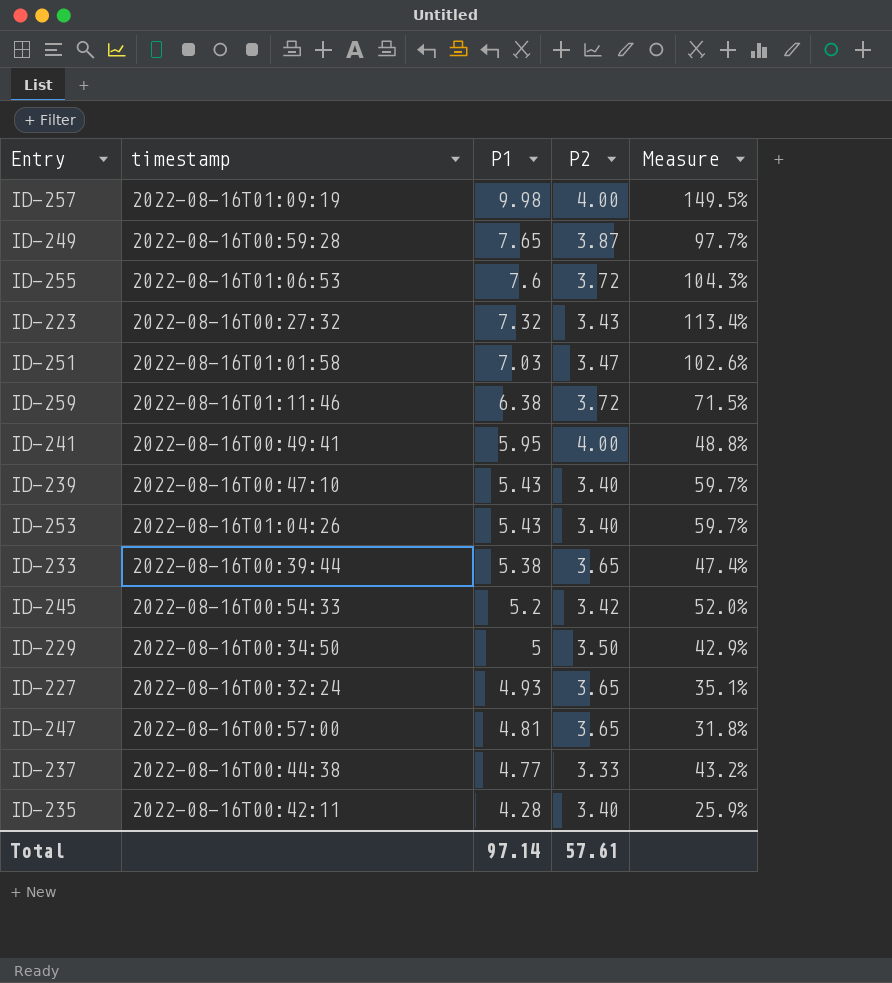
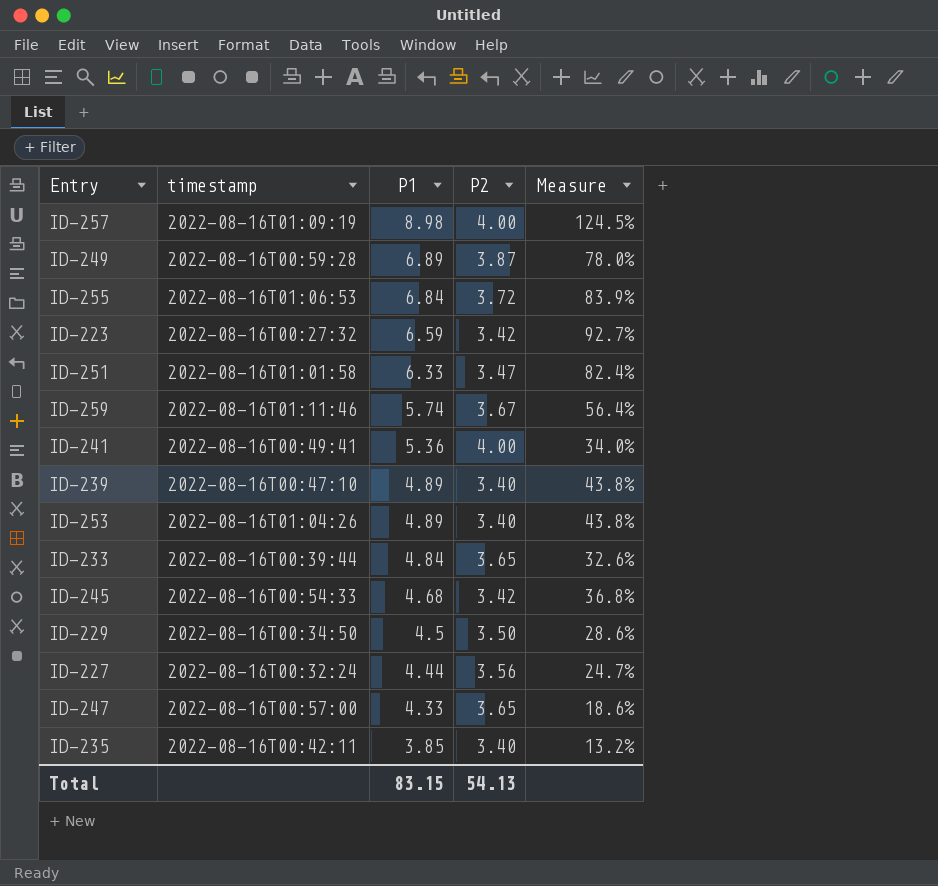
row ID-237: 2022-08-16T00:44:38 | 4.77 | 3.33 | 43.2% -> none
ID-257 | P1: 9.98 -> 8.98
ID-257 | Measure: 149.5% -> 124.5%
ID-249 | P1: 7.65 -> 6.89
ID-249 | Measure: 97.7% -> 78.0%
ID-255 | P1: 7.6 -> 6.84
ID-255 | Measure: 104.3% -> 83.9%
ID-223 | P1: 7.32 -> 6.59
ID-223 | P2: 3.43 -> 3.42
ID-223 | Measure: 113.4% -> 92.7%
ID-251 | P1: 7.03 -> 6.33
ID-251 | Measure: 102.6% -> 82.4%
ID-259 | P1: 6.38 -> 5.74
ID-259 | P2: 3.72 -> 3.67
ID-259 | Measure: 71.5% -> 56.4%
ID-241 | P1: 5.95 -> 5.36
ID-241 | Measure: 48.8% -> 34.0%
ID-239 | P1: 5.43 -> 4.89
ID-239 | Measure: 59.7% -> 43.8%
ID-253 | P1: 5.43 -> 4.89
ID-253 | Measure: 59.7% -> 43.8%
ID-233 | P1: 5.38 -> 4.84
ID-233 | Measure: 47.4% -> 32.6%
ID-245 | P1: 5.2 -> 4.68
ID-245 | Measure: 52.0% -> 36.8%
ID-229 | P1: 5 -> 4.5
ID-229 | Measure: 42.9% -> 28.6%
ID-227 | P1: 4.93 -> 4.44
ID-227 | P2: 3.65 -> 3.56
ID-227 | Measure: 35.1% -> 24.7%
ID-247 | P1: 4.81 -> 4.33
ID-247 | Measure: 31.8% -> 18.6%
ID-235 | P1: 4.28 -> 3.85
ID-235 | Measure: 25.9% -> 13.2%
Total | P1: 97.14 -> 83.15
Total | P2: 57.61 -> 54.13

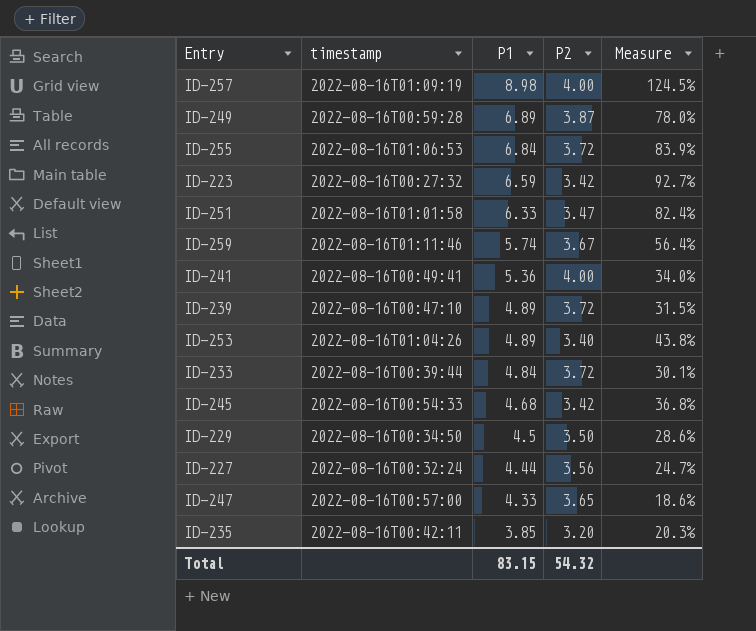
ID-239 | P2: 3.40 -> 3.72
ID-239 | Measure: 43.8% -> 31.5%
ID-233 | P2: 3.65 -> 3.72
ID-233 | Measure: 32.6% -> 30.1%
ID-235 | P2: 3.40 -> 3.20
ID-235 | Measure: 13.2% -> 20.3%
Total | P2: 54.13 -> 54.32

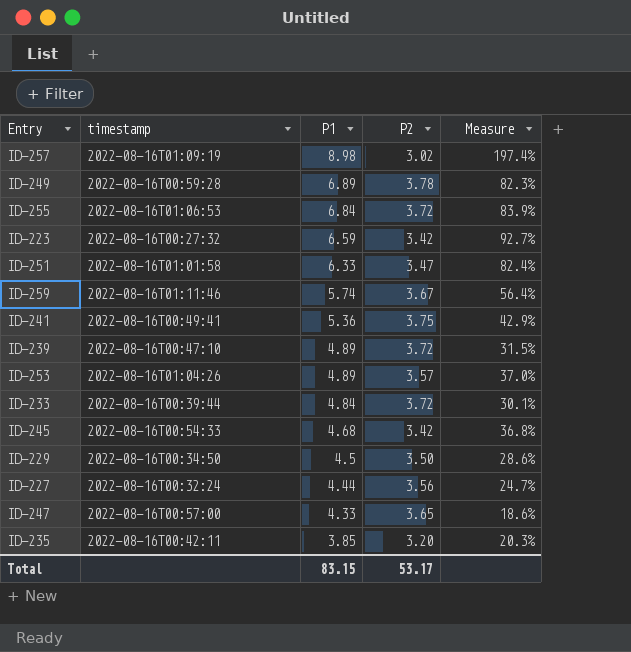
ID-257 | P2: 4.00 -> 3.02
ID-257 | Measure: 124.5% -> 197.4%
ID-249 | P2: 3.87 -> 3.78
ID-249 | Measure: 78.0% -> 82.3%
ID-241 | P2: 4.00 -> 3.75
ID-241 | Measure: 34.0% -> 42.9%
ID-253 | P2: 3.40 -> 3.57
ID-253 | Measure: 43.8% -> 37.0%
Total | P2: 54.32 -> 53.17

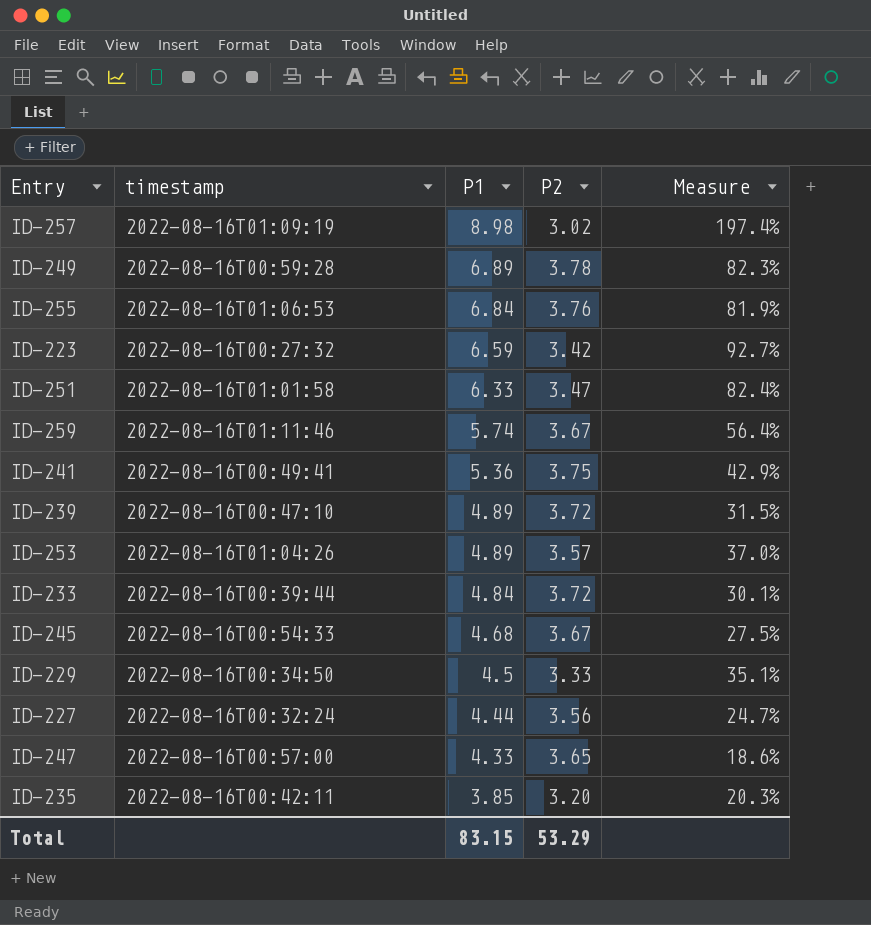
ID-255 | P2: 3.72 -> 3.76
ID-255 | Measure: 83.9% -> 81.9%
ID-245 | P2: 3.42 -> 3.67
ID-245 | Measure: 36.8% -> 27.5%
ID-229 | P2: 3.50 -> 3.33
ID-229 | Measure: 28.6% -> 35.1%
Total | P2: 53.17 -> 53.29

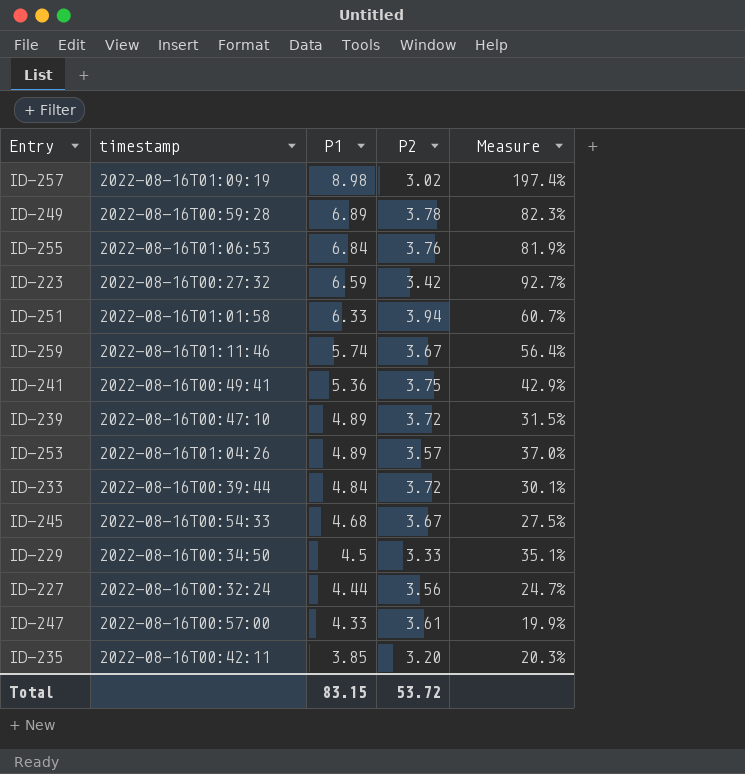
ID-251 | P2: 3.47 -> 3.94
ID-251 | Measure: 82.4% -> 60.7%
ID-247 | P2: 3.65 -> 3.61
ID-247 | Measure: 18.6% -> 19.9%
Total | P2: 53.29 -> 53.72

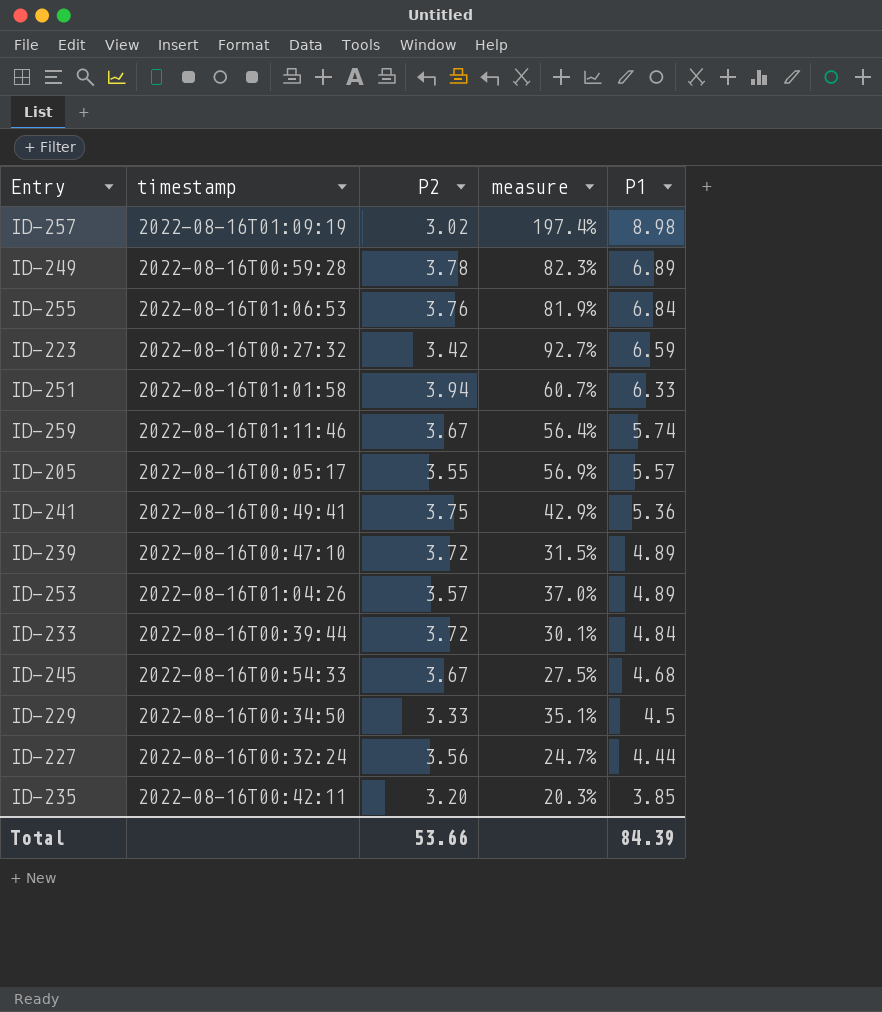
column name: Measure -> measure
column P1 | position: 3 -> 5
row ID-247: 2022-08-16T00:57:00 | 4.33 | 3.61 | 19.9% -> none
row ID-205: none -> 2022-08-16T00:05:17 | 3.55 | 56.9% | 5.57
Total | P2: 53.72 -> 53.66
Total | P1: 83.15 -> 84.39

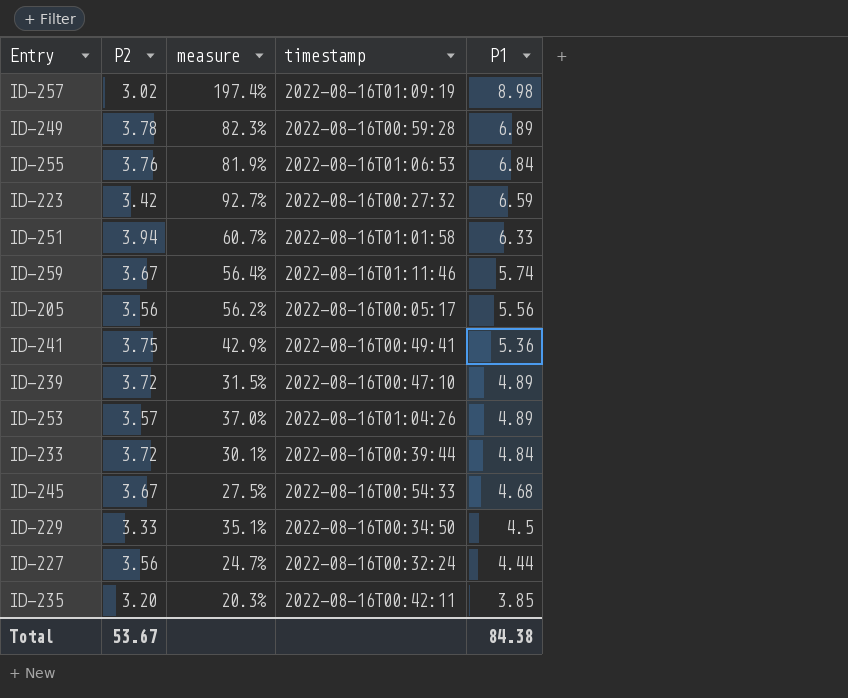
column timestamp | position: 2 -> 4
ID-205 | P2: 3.55 -> 3.56
ID-205 | measure: 56.9% -> 56.2%
ID-205 | P1: 5.57 -> 5.56
Total | P2: 53.66 -> 53.67
Total | P1: 84.39 -> 84.38

